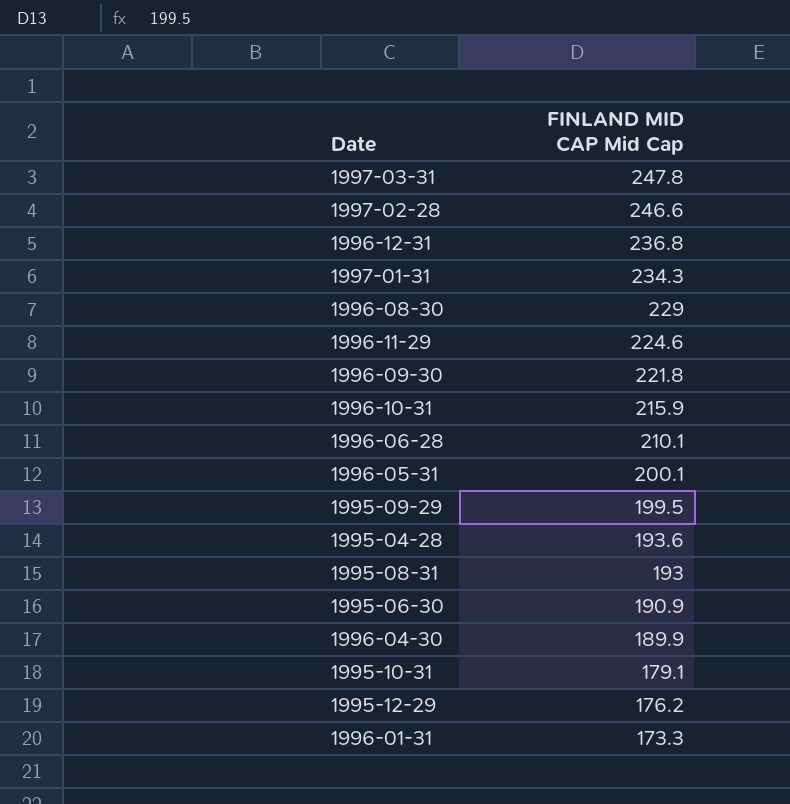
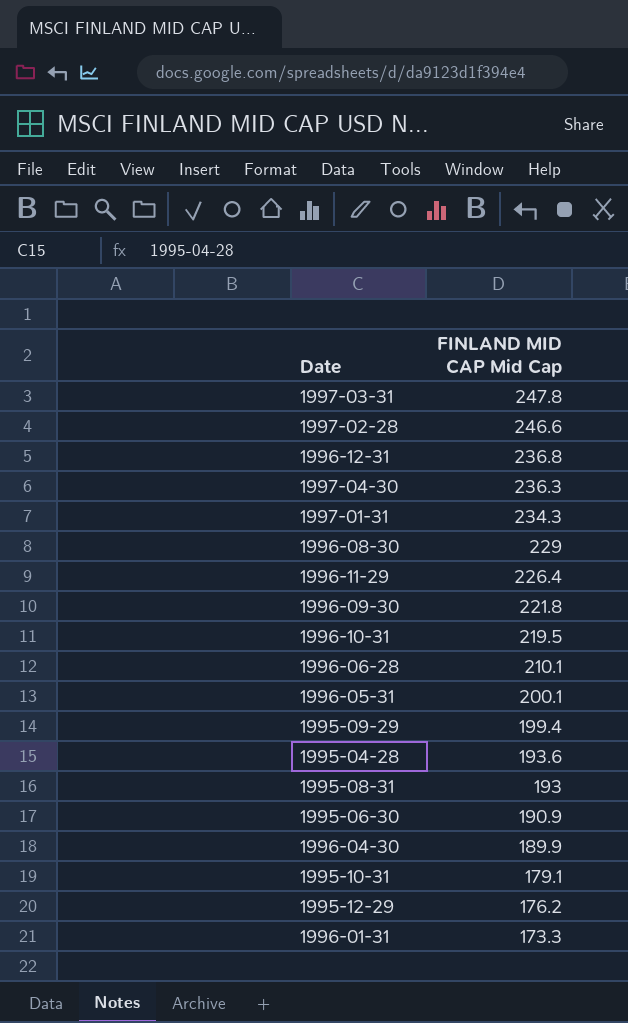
row 1997-04-30: none -> 236.3
1996-11-29 | FINLAND MID CAP Mid Cap: 224.6 -> 226.4
1996-10-31 | FINLAND MID CAP Mid Cap: 215.9 -> 219.5
1995-09-29 | FINLAND MID CAP Mid Cap: 199.5 -> 199.4

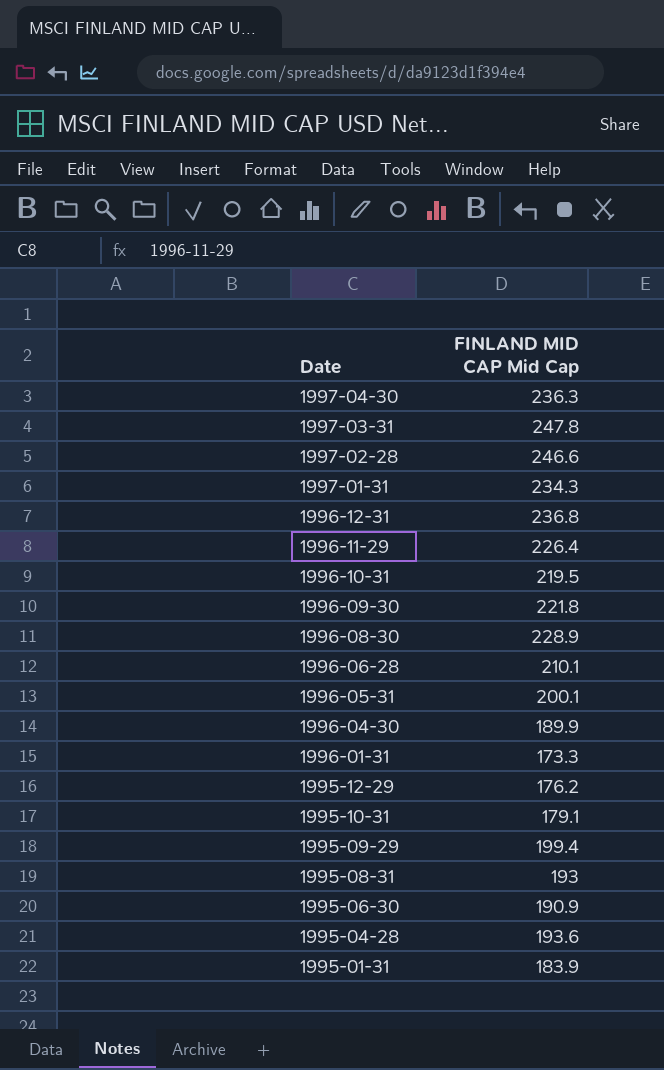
row order: FINLAND MID CAP Mid Cap descending -> Date descending
1996-08-30 | FINLAND MID CAP Mid Cap: 229 -> 228.9
row 1995-01-31: none -> 183.9

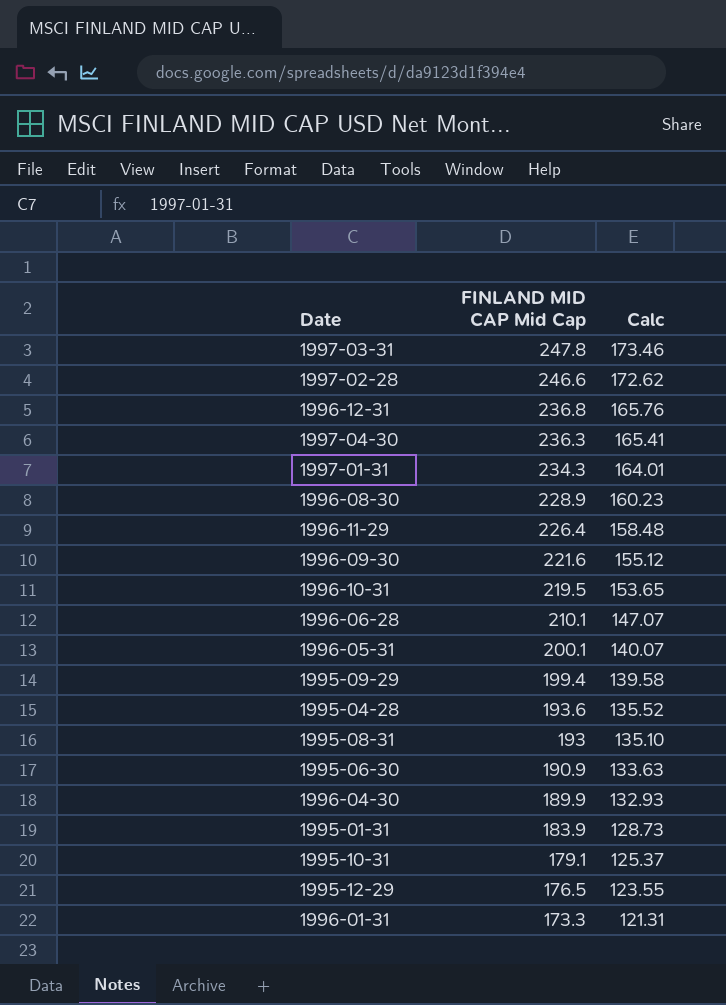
row order: Date descending -> FINLAND MID CAP Mid Cap descending
column Calc | formula: none -> [FINLAND MID CAP Mid Cap] * 0.7
1996-09-30 | FINLAND MID CAP Mid Cap: 221.8 -> 221.6
1995-12-29 | FINLAND MID CAP Mid Cap: 176.2 -> 176.5

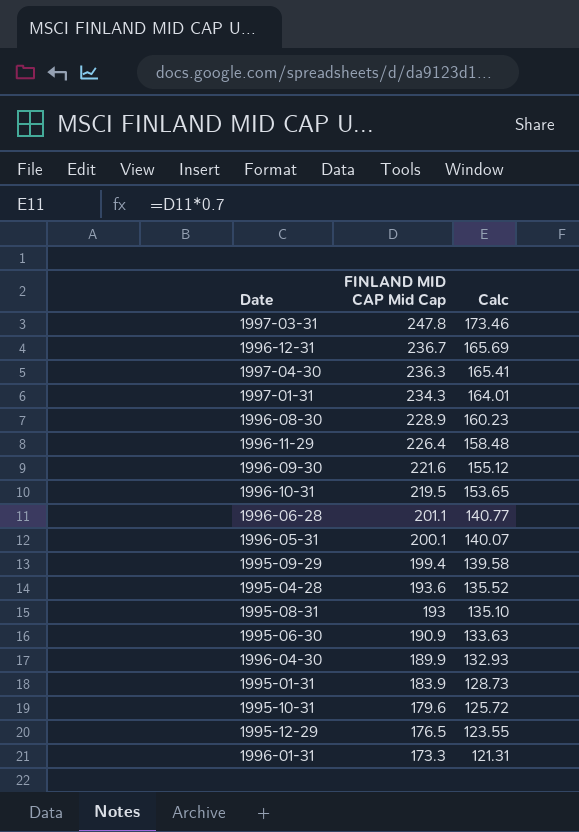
row 1997-02-28: 246.6 | 172.62 -> none
1996-12-31 | FINLAND MID CAP Mid Cap: 236.8 -> 236.7
1996-12-31 | Calc: 165.76 -> 165.69
1996-06-28 | FINLAND MID CAP Mid Cap: 210.1 -> 201.1
1996-06-28 | Calc: 147.07 -> 140.77
1995-10-31 | FINLAND MID CAP Mid Cap: 179.1 -> 179.6
1995-10-31 | Calc: 125.37 -> 125.72

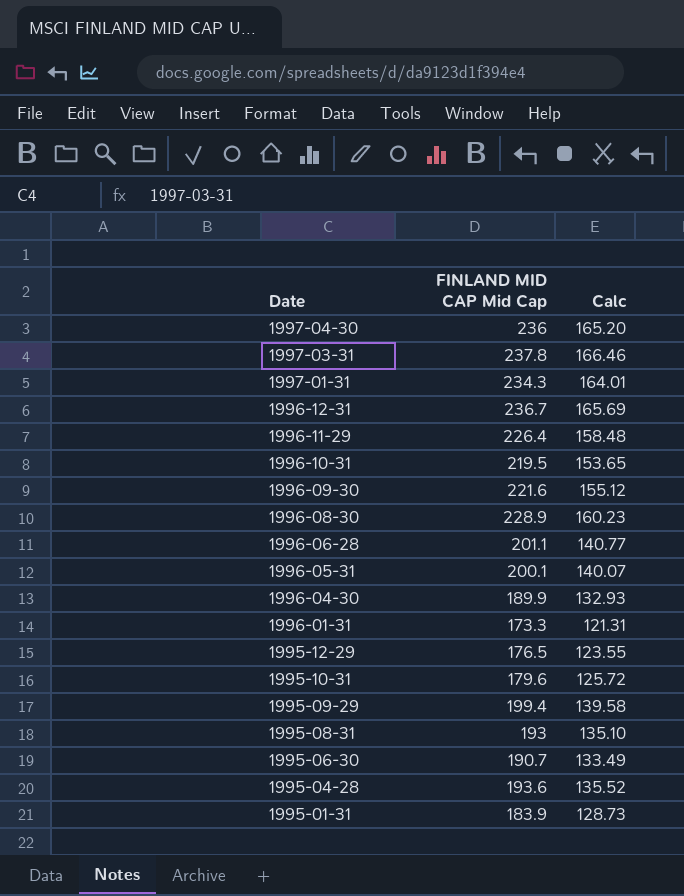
row order: FINLAND MID CAP Mid Cap descending -> Date descending
1997-04-30 | FINLAND MID CAP Mid Cap: 236.3 -> 236
1997-04-30 | Calc: 165.41 -> 165.20
1997-03-31 | FINLAND MID CAP Mid Cap: 247.8 -> 237.8
1997-03-31 | Calc: 173.46 -> 166.46
1995-06-30 | FINLAND MID CAP Mid Cap: 190.9 -> 190.7
1995-06-30 | Calc: 133.63 -> 133.49

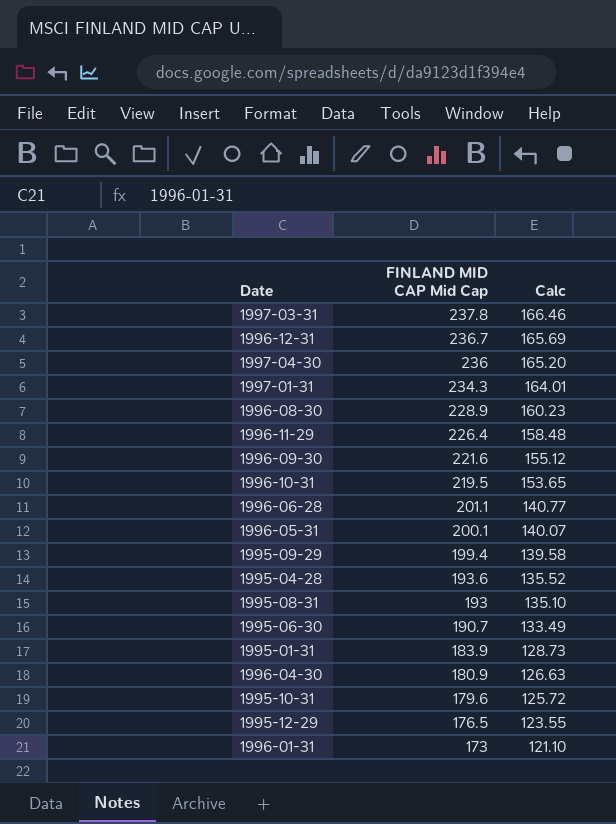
row order: Date descending -> FINLAND MID CAP Mid Cap descending
1996-04-30 | FINLAND MID CAP Mid Cap: 189.9 -> 180.9
1996-04-30 | Calc: 132.93 -> 126.63
1996-01-31 | FINLAND MID CAP Mid Cap: 173.3 -> 173
1996-01-31 | Calc: 121.31 -> 121.10

